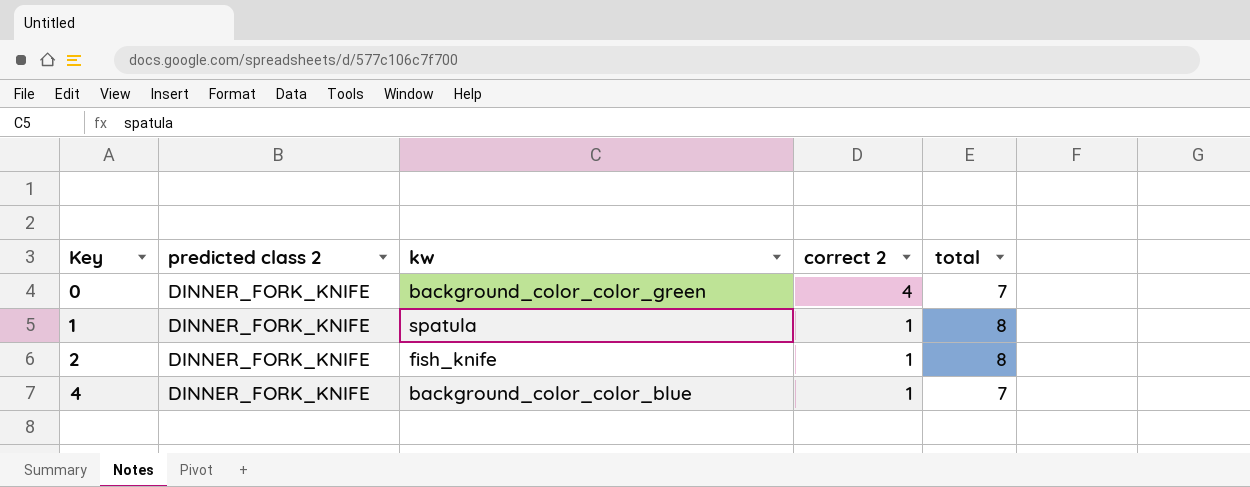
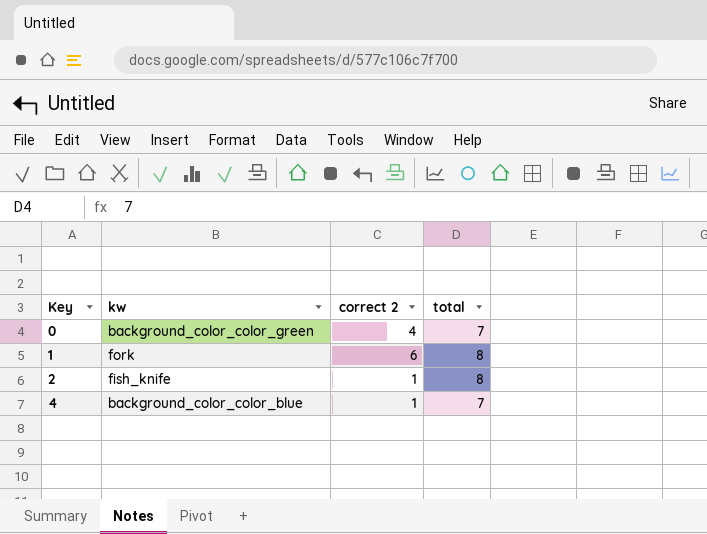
column predicted class 2 | position: 2 -> none
1 | kw: spatula -> fork
1 | correct 2: 1 -> 6

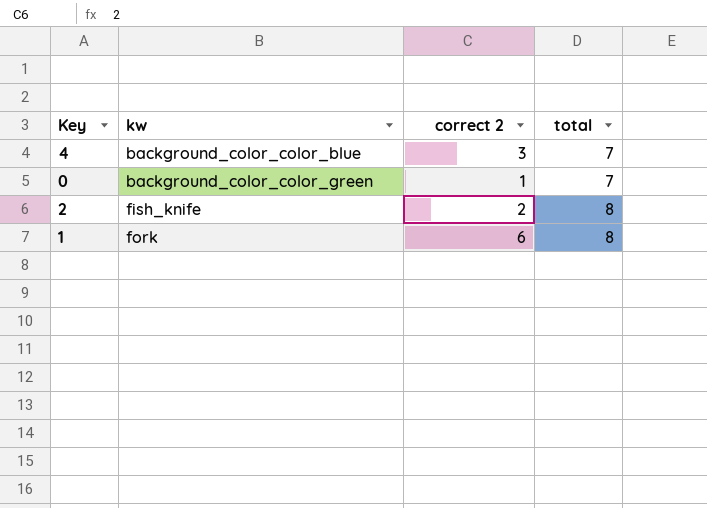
row order: Key ascending -> kw ascending
4 | correct 2: 1 -> 3
0 | correct 2: 4 -> 1
2 | correct 2: 1 -> 2

